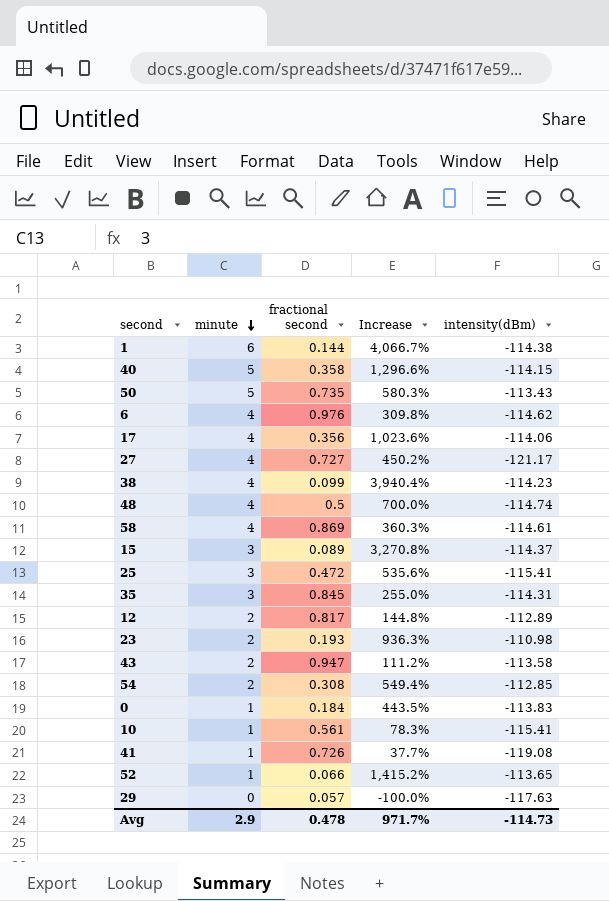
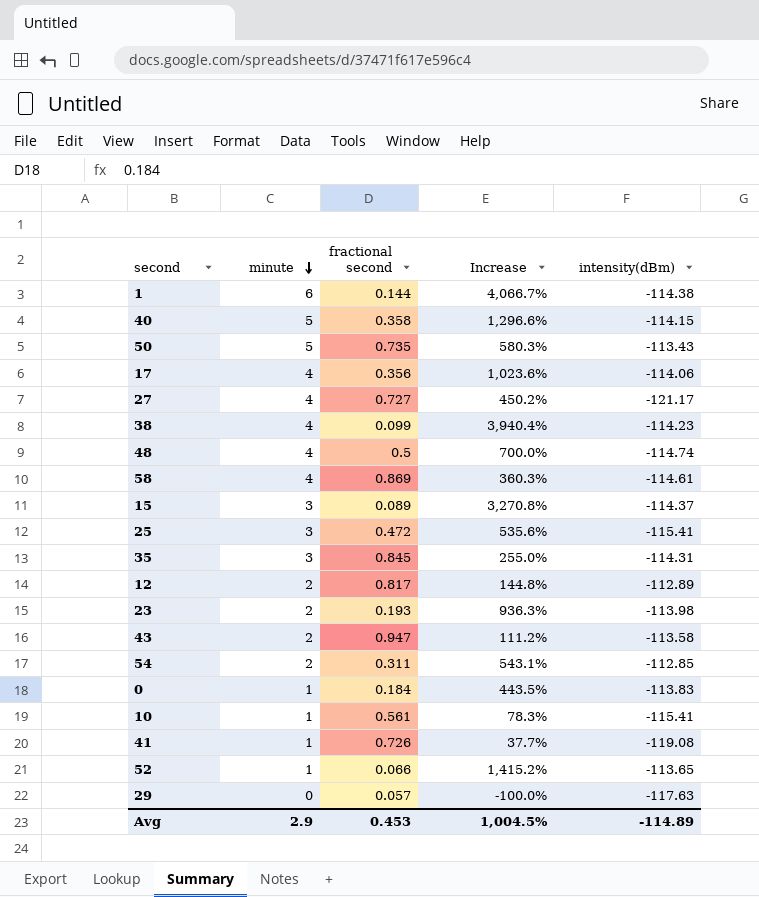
row 6: 4 | 0.976 | 309.8% | -114.62 -> none
23 | intensity(dBm): -110.98 -> -113.98
54 | fractional second: 0.308 -> 0.311
54 | Increase: 549.4% -> 543.1%
Avg | fractional second: 0.478 -> 0.453
Avg | Increase: 971.7% -> 1,004.5%
Avg | intensity(dBm): -114.73 -> -114.89

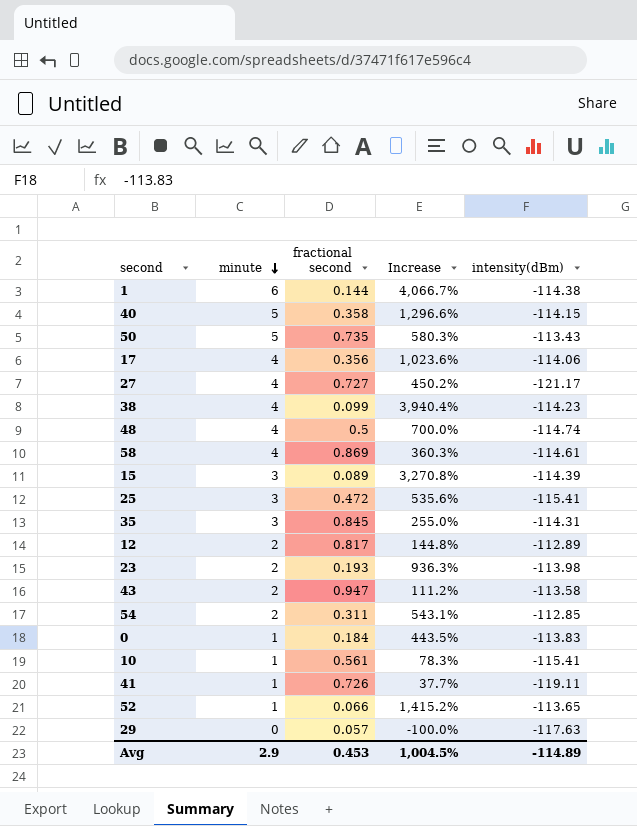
15 | intensity(dBm): -114.37 -> -114.39
41 | intensity(dBm): -119.08 -> -119.11

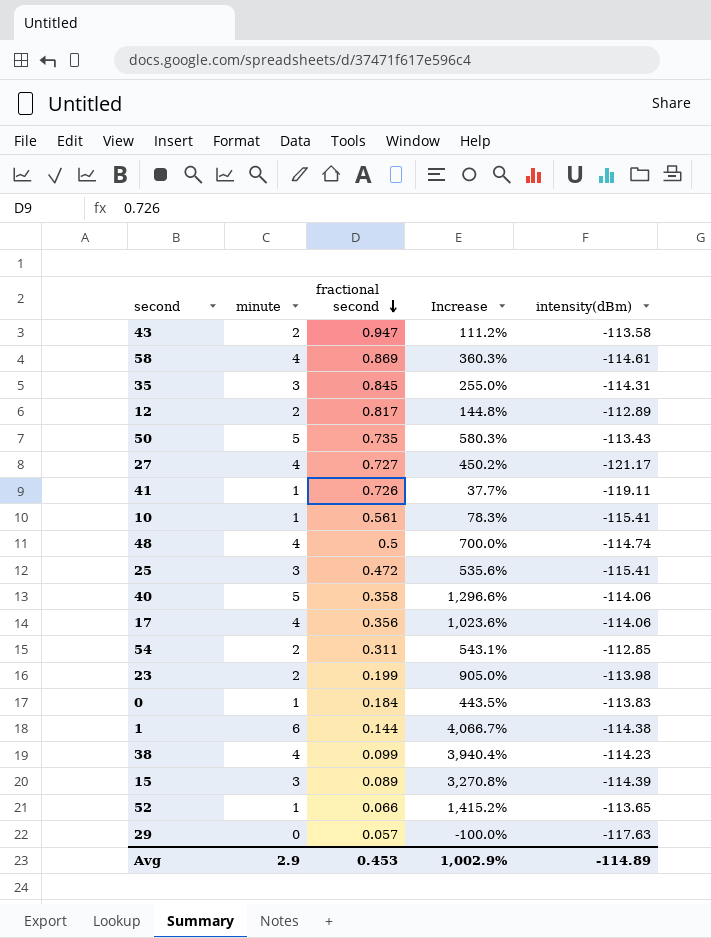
row order: minute descending -> fractional second descending
40 | intensity(dBm): -114.15 -> -114.06
23 | fractional second: 0.193 -> 0.199
23 | Increase: 936.3% -> 905.0%
Avg | Increase: 1,004.5% -> 1,002.9%

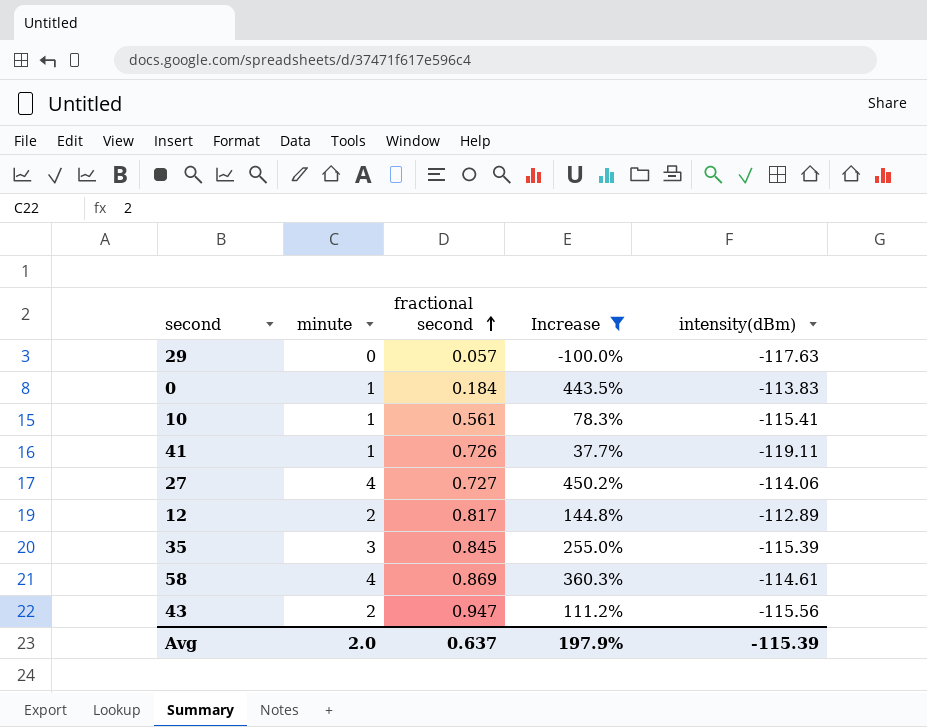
filter: none -> Increase <= 450.2%
row order: fractional second descending -> fractional second ascending
27 | intensity(dBm): -121.17 -> -114.06
35 | intensity(dBm): -114.31 -> -115.39
43 | intensity(dBm): -113.58 -> -115.56
Avg | minute: 2.9 -> 2.0
Avg | fractional second: 0.453 -> 0.637
Avg | Increase: 1,002.9% -> 197.9%
Avg | intensity(dBm): -114.89 -> -115.39

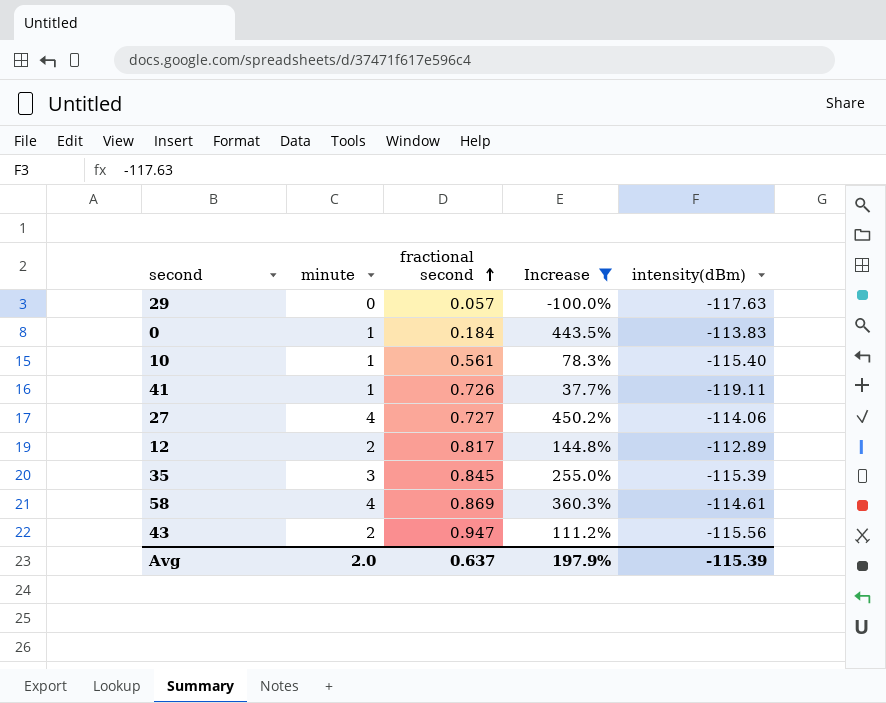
10 | intensity(dBm): -115.41 -> -115.40

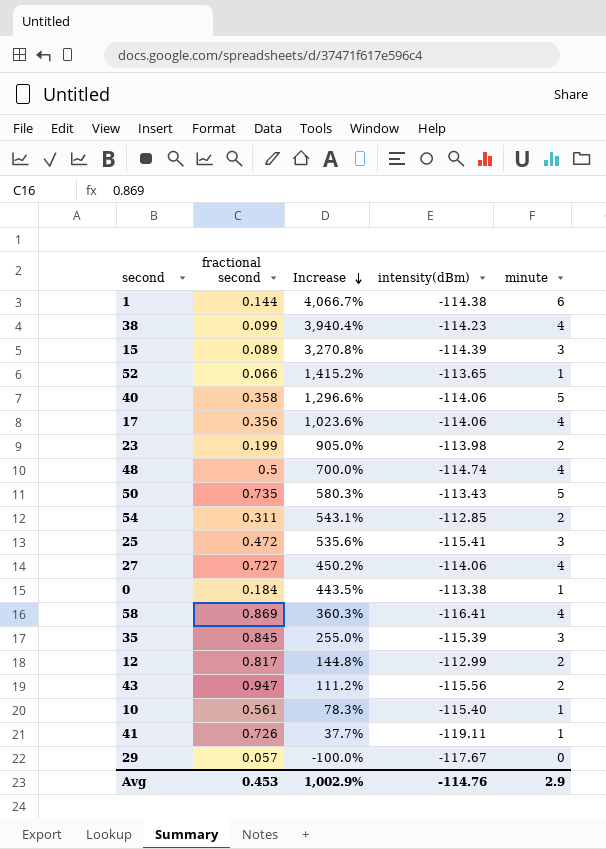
filter: Increase <= 450.2% -> none
row order: fractional second ascending -> Increase descending
column minute | position: 2 -> 5
0 | intensity(dBm): -113.83 -> -113.38
58 | intensity(dBm): -114.61 -> -116.41
12 | intensity(dBm): -112.89 -> -112.99
29 | intensity(dBm): -117.63 -> -117.67
Avg | fractional second: 0.637 -> 0.453
Avg | Increase: 197.9% -> 1,002.9%
Avg | intensity(dBm): -115.39 -> -114.76
Avg | minute: 2.0 -> 2.9

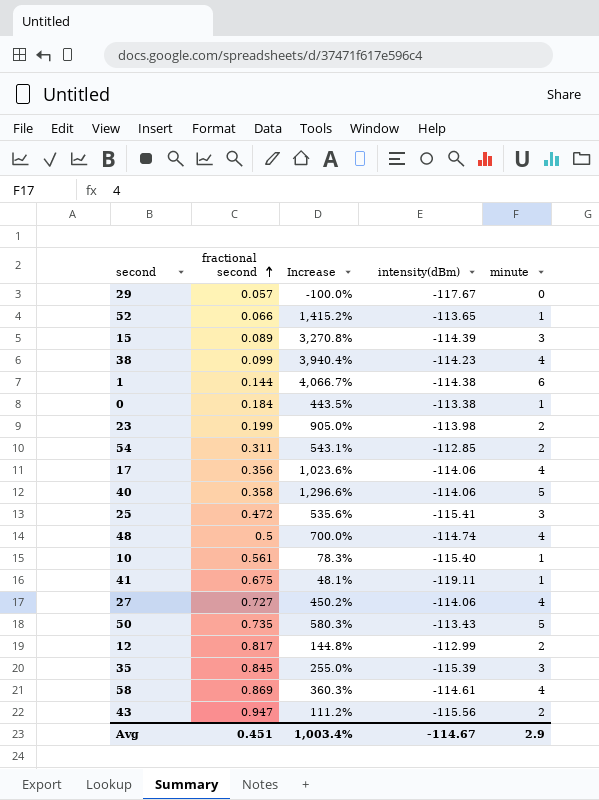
row order: Increase descending -> fractional second ascending
41 | fractional second: 0.726 -> 0.675
41 | Increase: 37.7% -> 48.1%
58 | intensity(dBm): -116.41 -> -114.61
Avg | fractional second: 0.453 -> 0.451
Avg | Increase: 1,002.9% -> 1,003.4%
Avg | intensity(dBm): -114.76 -> -114.67

